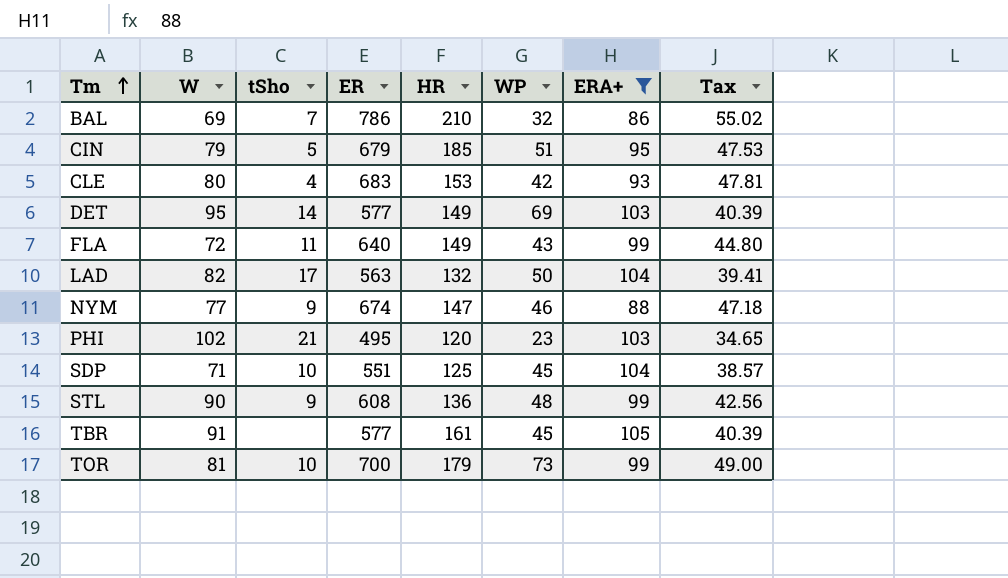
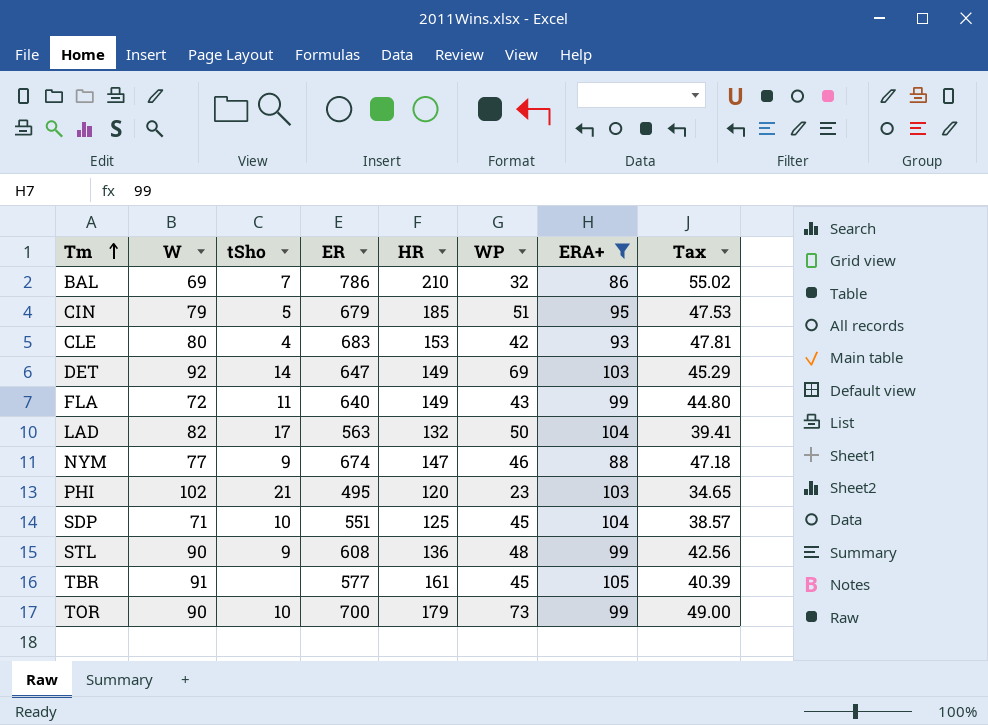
DET | W: 95 -> 92
DET | ER: 577 -> 647
DET | Tax: 40.39 -> 45.29
TOR | W: 81 -> 90

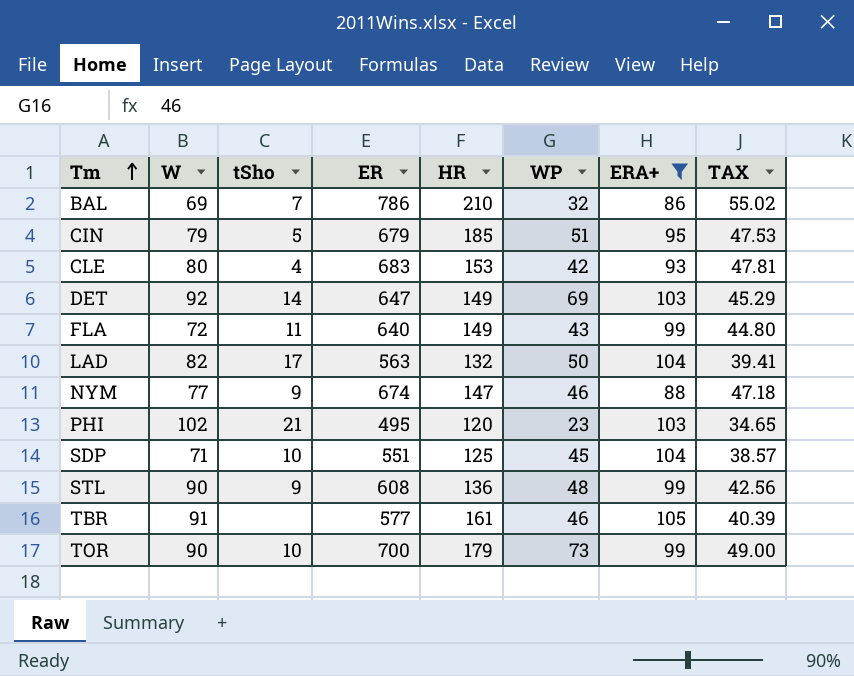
column name: Tax -> TAX
TBR | WP: 45 -> 46

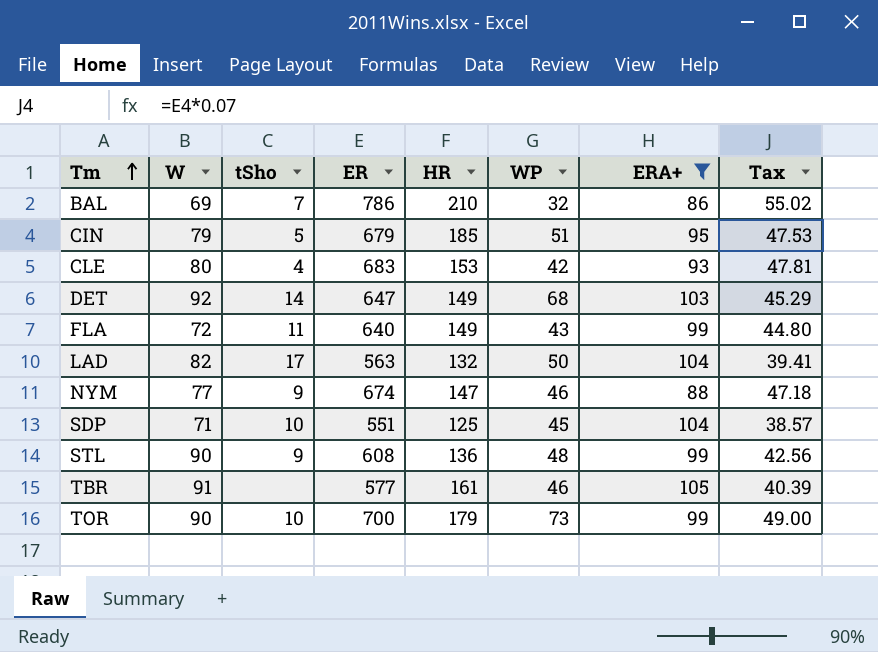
column name: TAX -> Tax
row PHI: 102 | 21 | 495 | 120 | 23 | 103 | 34.65 -> none
DET | WP: 69 -> 68

